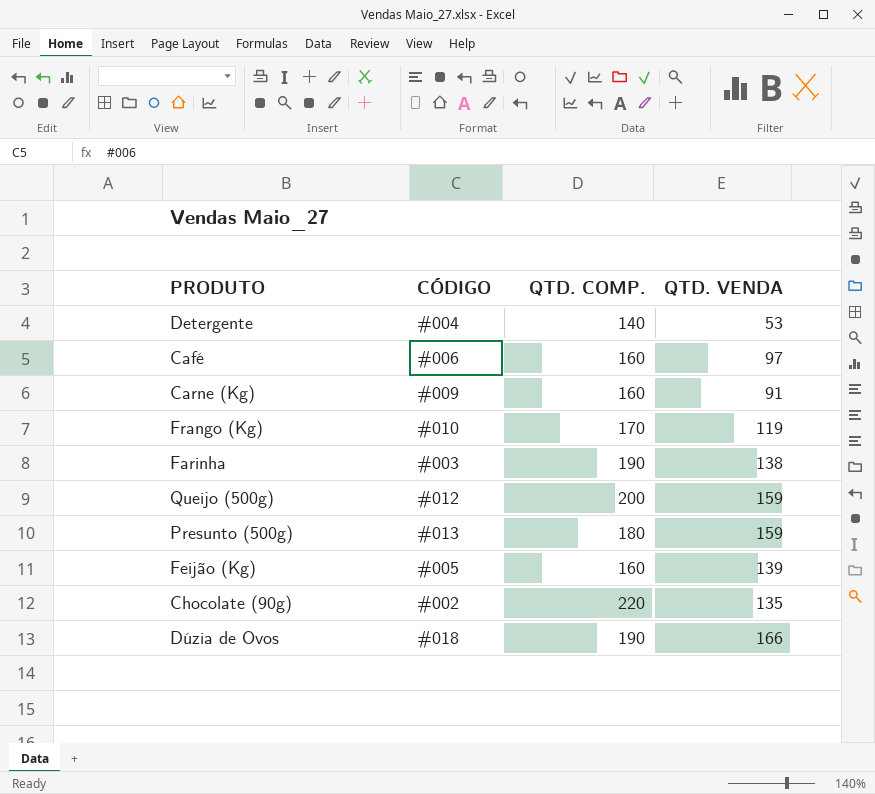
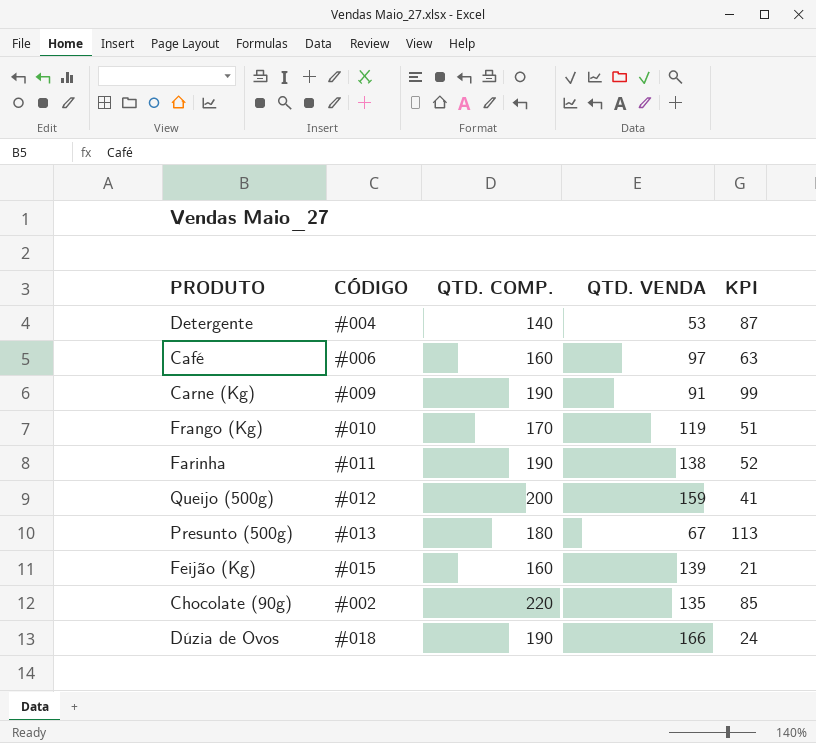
column KPI | formula: none -> [QTD. COMP.] - [QTD. VENDA]
Carne (Kg) | QTD. COMP.: 160 -> 190
Farinha | CÓDIGO: #003 -> #011
Presunto (500g) | QTD. VENDA: 159 -> 67
Feijão (Kg) | CÓDIGO: #005 -> #015

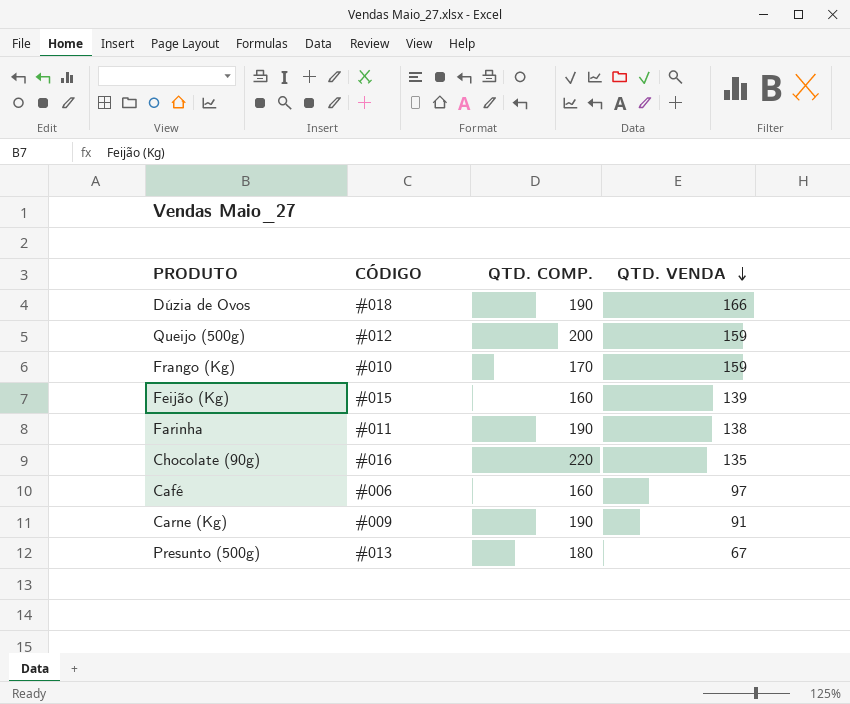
row order: none -> QTD. VENDA descending
column KPI | formula: [QTD. COMP.] - [QTD. VENDA] -> none
row Detergente: #004 | 140 | 53 | 87 -> none
Frango (Kg) | QTD. VENDA: 119 -> 159
Chocolate (90g) | CÓDIGO: #002 -> #016

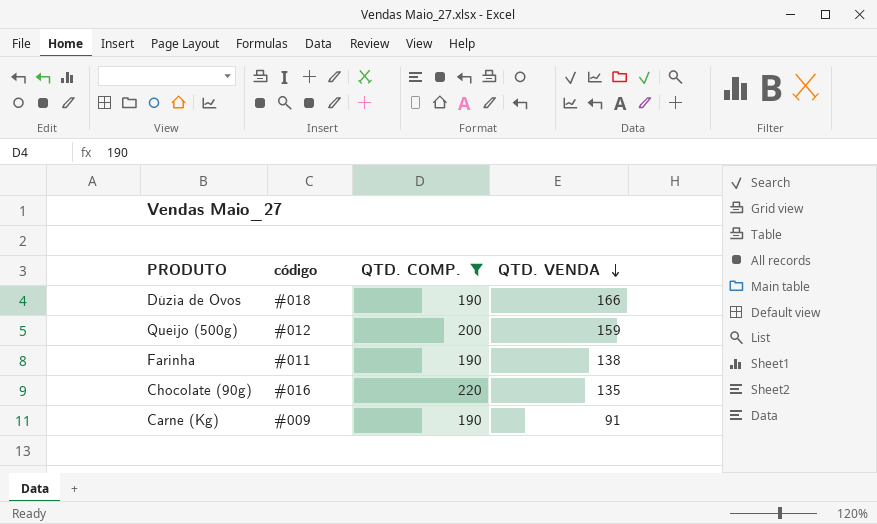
filter: none -> QTD. COMP. >= 190
column name: CÓDIGO -> código

